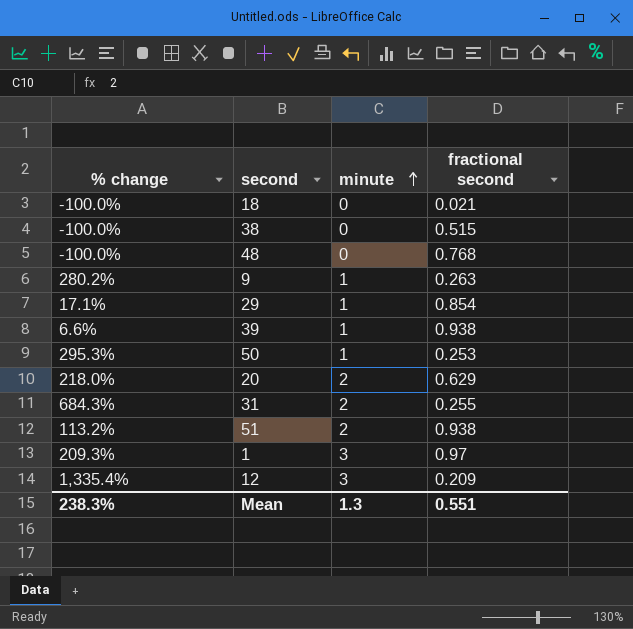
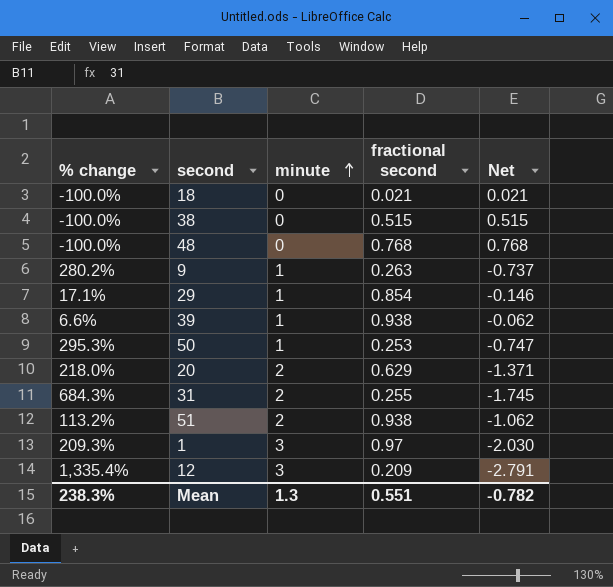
column Net | formula: none -> [fractional second] - [minute]

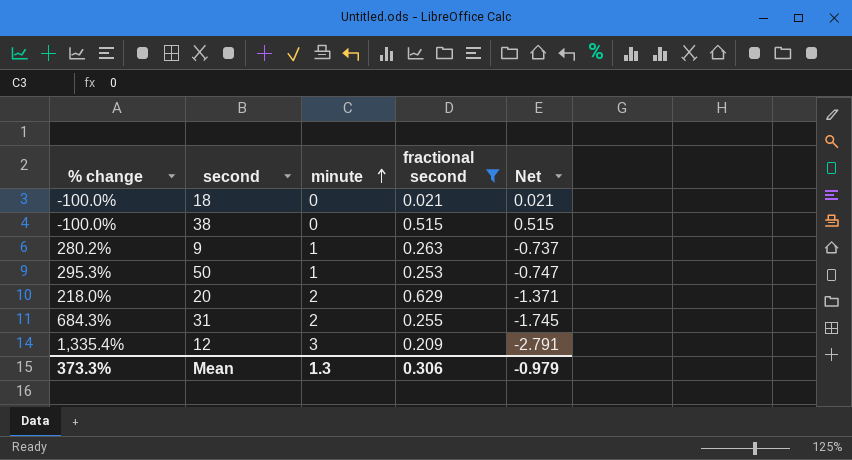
filter: none -> fractional second <= 0.629
Mean | % change: 238.3% -> 373.3%
Mean | fractional second: 0.551 -> 0.306
Mean | Net: -0.782 -> -0.979

